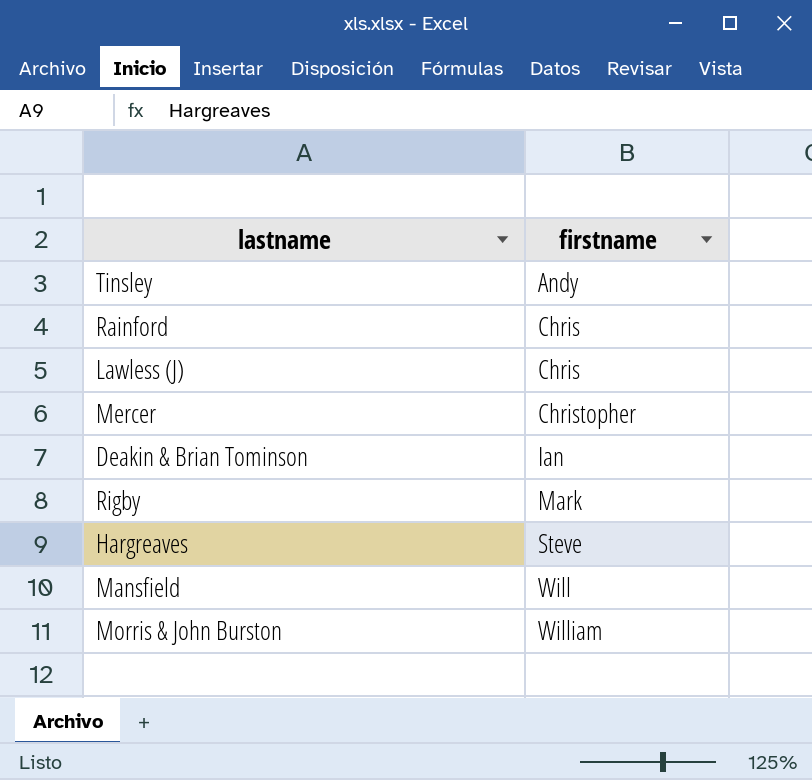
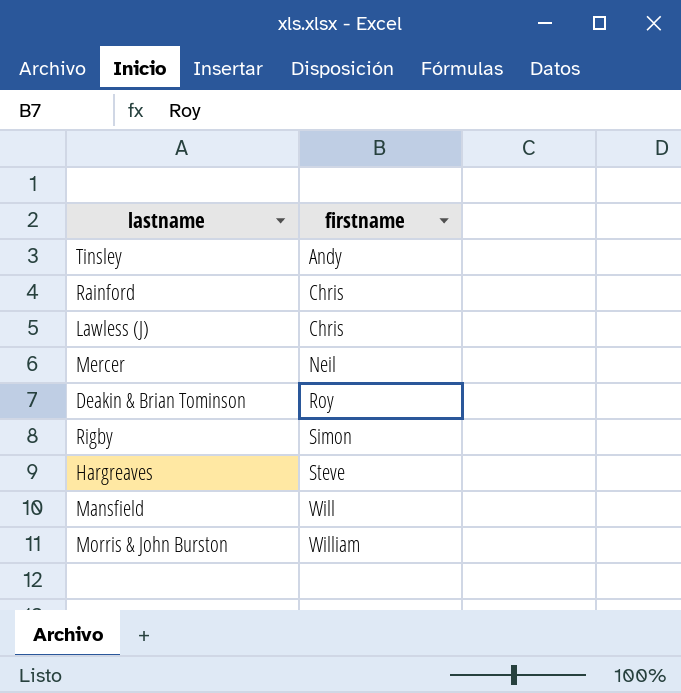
Mercer | firstname: Christopher -> Neil
Deakin & Brian Tominson | firstname: Ian -> Roy
Rigby | firstname: Mark -> Simon

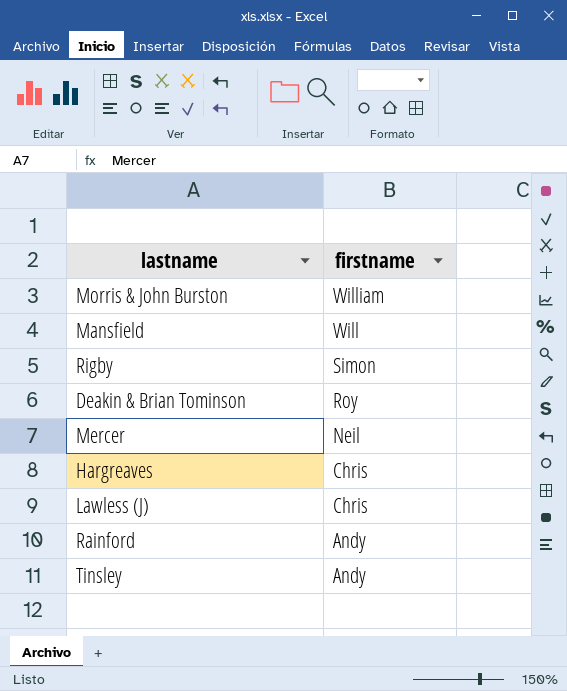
row order: firstname ascending -> firstname descending
Hargreaves | firstname: Steve -> Chris
Rainford | firstname: Chris -> Andy

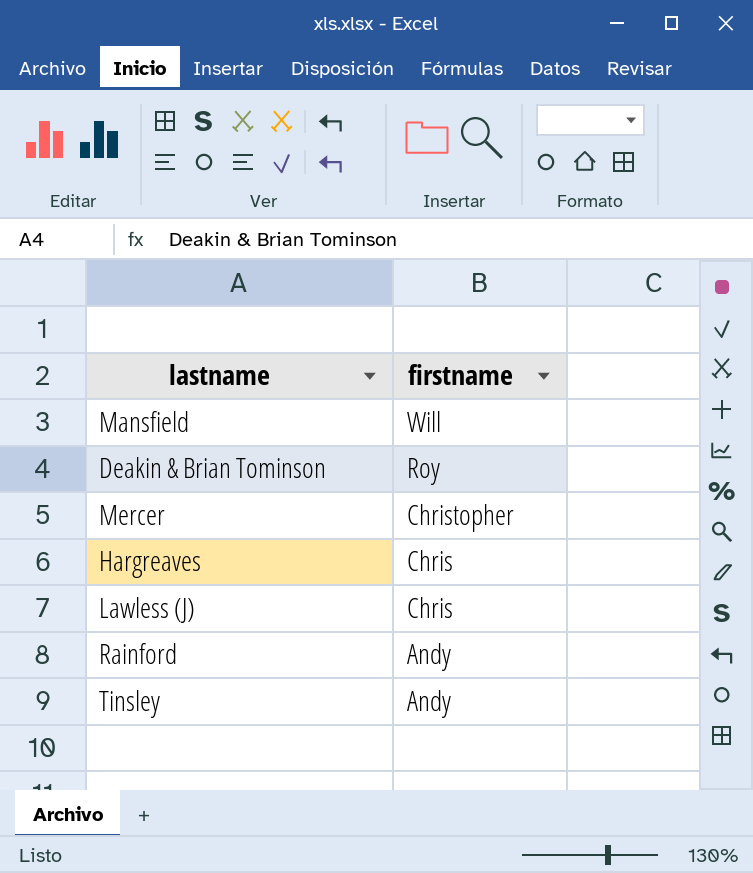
row Morris & John Burston: William -> none
row Rigby: Simon -> none
Mercer | firstname: Neil -> Christopher

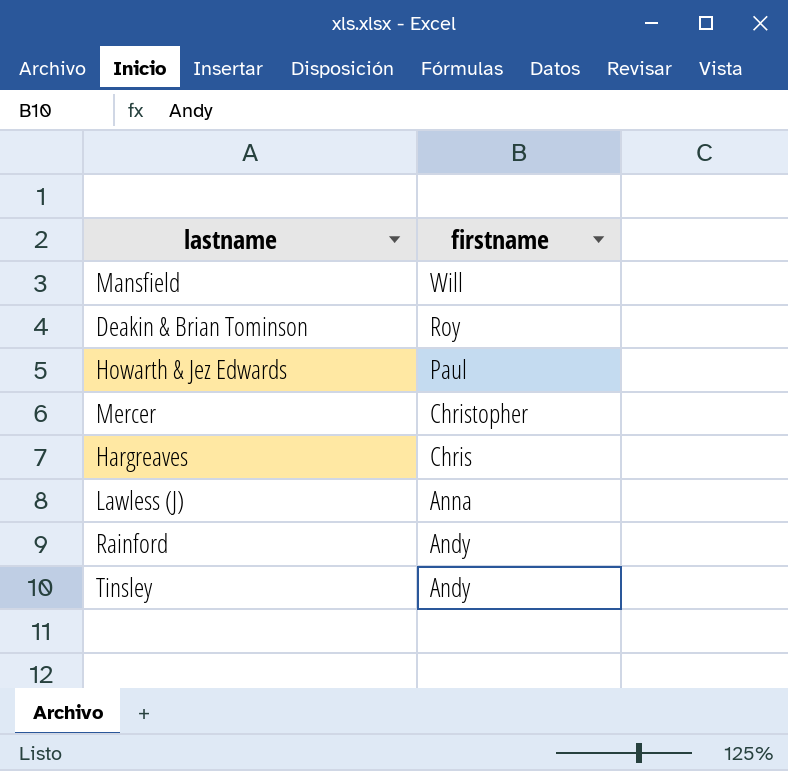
row Howarth & Jez Edwards: none -> Paul
Lawless (J) | firstname: Chris -> Anna

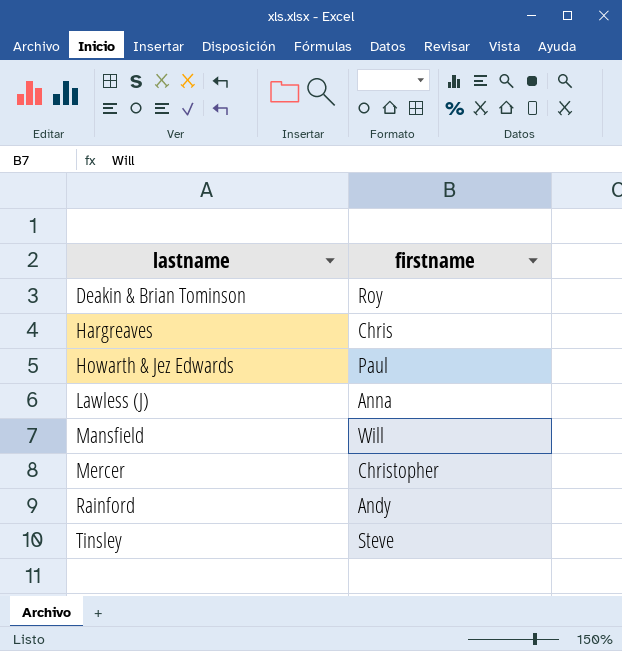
row order: firstname descending -> lastname ascending
Tinsley | firstname: Andy -> Steve

